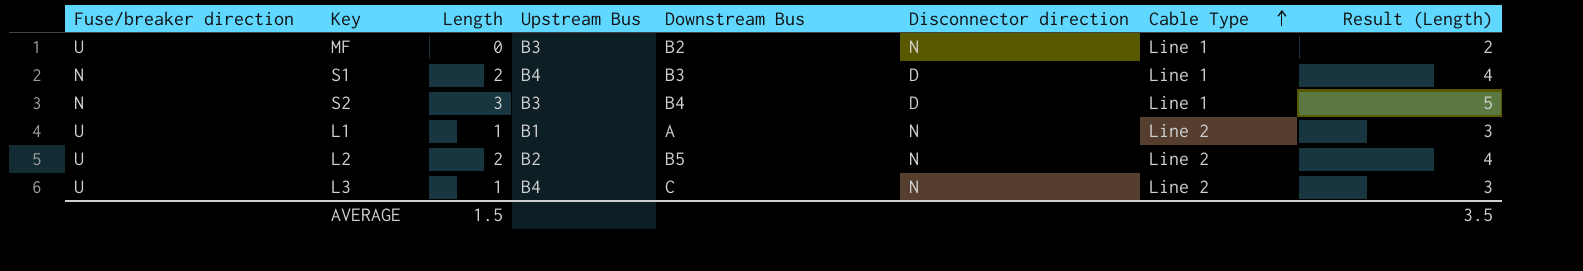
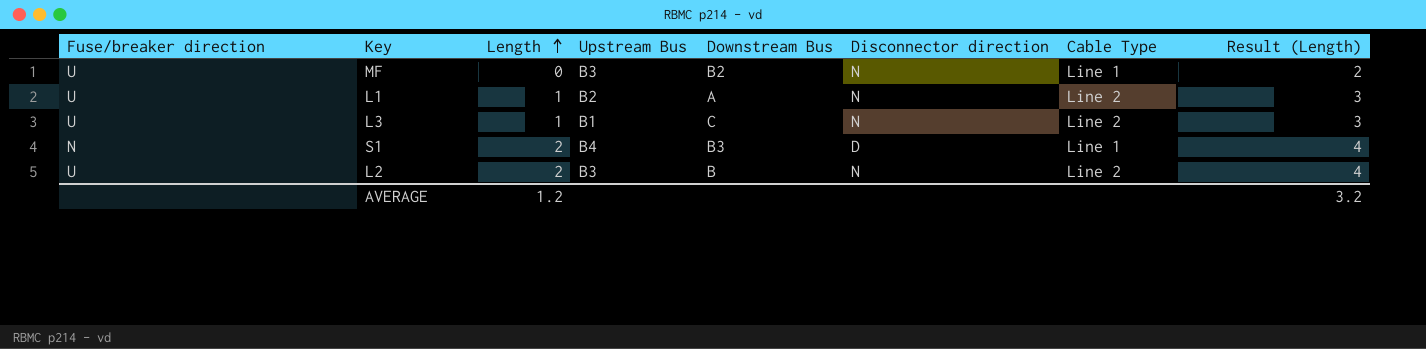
row order: Cable Type ascending -> Length ascending
row S2: N | 3 | B3 | B4 | D | Line 1 | 5 -> none
L1 | Upstream Bus: B1 -> B2
L3 | Upstream Bus: B4 -> B1
L2 | Upstream Bus: B2 -> B3
L2 | Downstream Bus: B5 -> B
AVERAGE | Length: 1.5 -> 1.2
AVERAGE | Result (Length): 3.5 -> 3.2

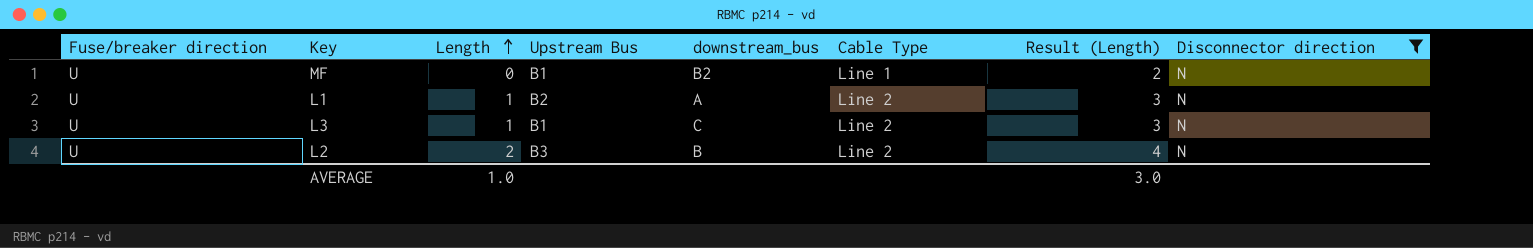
filter: none -> Disconnector direction = N
column name: Downstream Bus -> downstream_bus
column Disconnector direction | position: 6 -> 8
MF | Upstream Bus: B3 -> B1
AVERAGE | Length: 1.2 -> 1.0
AVERAGE | Result (Length): 3.2 -> 3.0

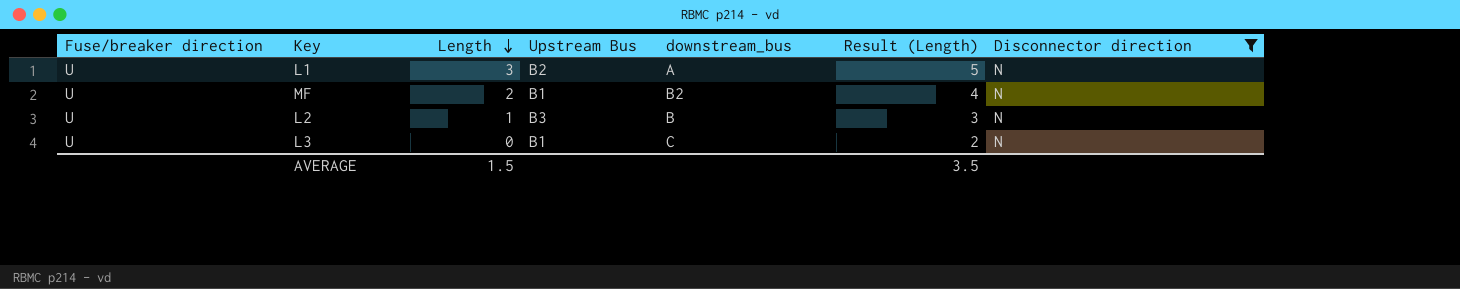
row order: Length ascending -> Length descending
column Cable Type | position: 6 -> none
L1 | Length: 1 -> 3
L1 | Result (Length): 3 -> 5
MF | Length: 0 -> 2
MF | Result (Length): 2 -> 4
L2 | Length: 2 -> 1
L2 | Result (Length): 4 -> 3
L3 | Length: 1 -> 0
L3 | Result (Length): 3 -> 2
AVERAGE | Length: 1.0 -> 1.5
AVERAGE | Result (Length): 3.0 -> 3.5

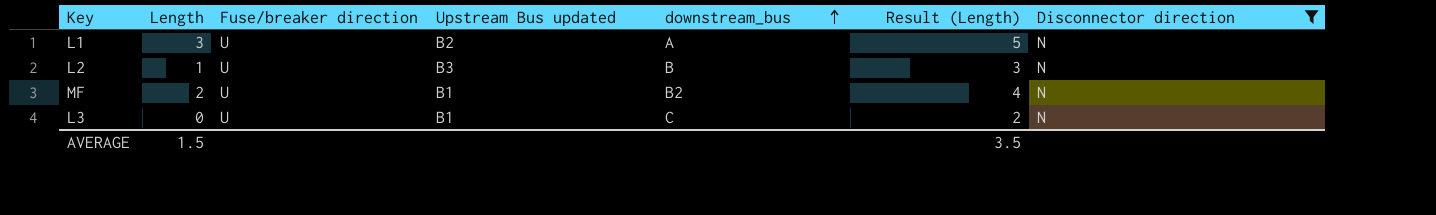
row order: Length descending -> downstream_bus ascending
column Fuse/breaker direction | position: 1 -> 3
column name: Upstream Bus -> Upstream Bus updated

